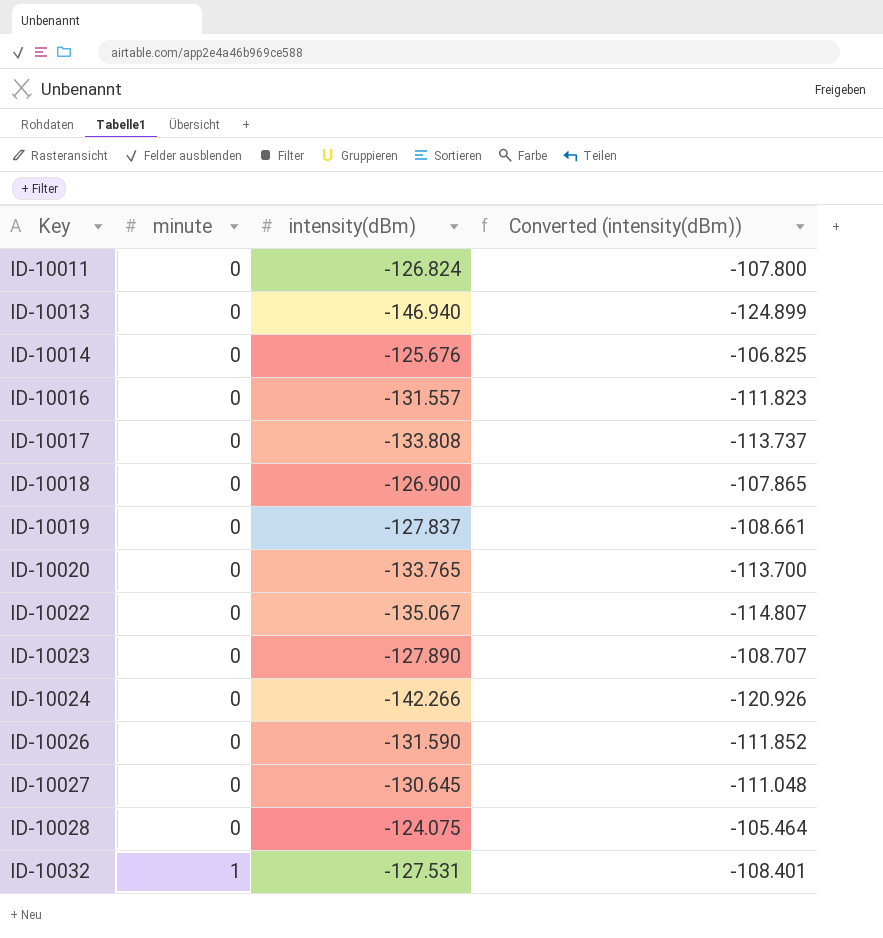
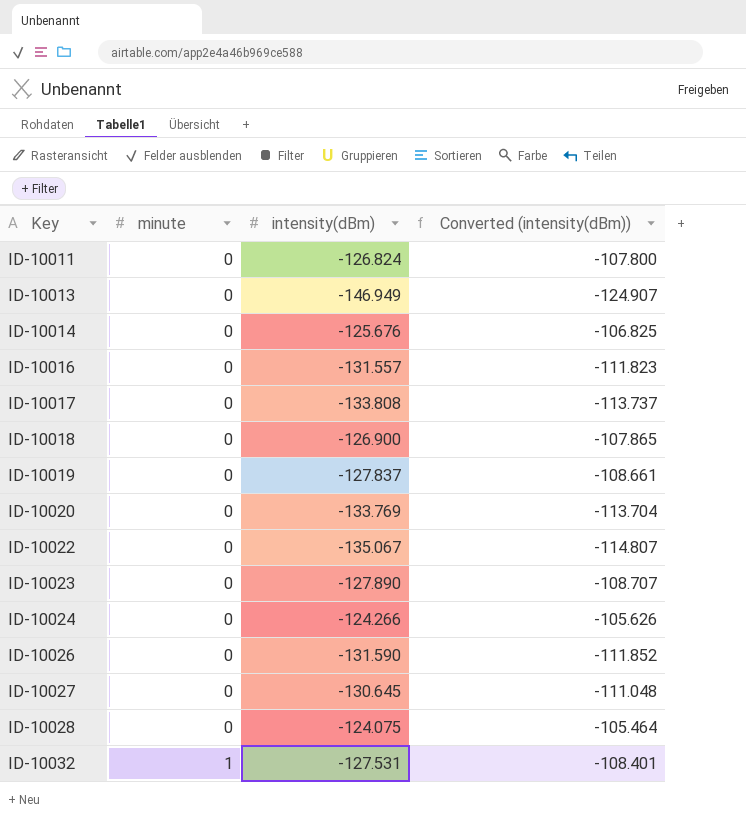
ID-10013 | intensity(dBm): -146.940 -> -146.949
ID-10013 | Converted (intensity(dBm)): -124.899 -> -124.907
ID-10020 | intensity(dBm): -133.765 -> -133.769
ID-10020 | Converted (intensity(dBm)): -113.700 -> -113.704
ID-10024 | intensity(dBm): -142.266 -> -124.266
ID-10024 | Converted (intensity(dBm)): -120.926 -> -105.626

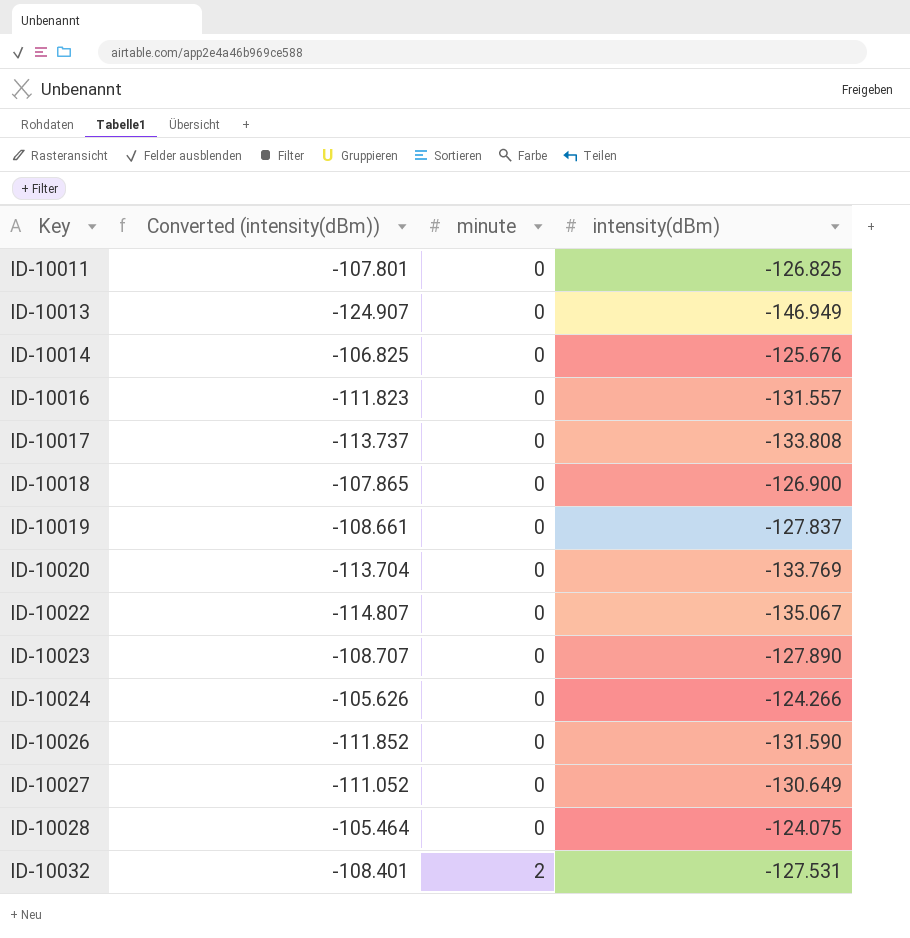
column Converted (intensity(dBm)) | position: 4 -> 2
ID-10011 | Converted (intensity(dBm)): -107.800 -> -107.801
ID-10011 | intensity(dBm): -126.824 -> -126.825
ID-10027 | Converted (intensity(dBm)): -111.048 -> -111.052
ID-10027 | intensity(dBm): -130.645 -> -130.649
ID-10032 | minute: 1 -> 2

